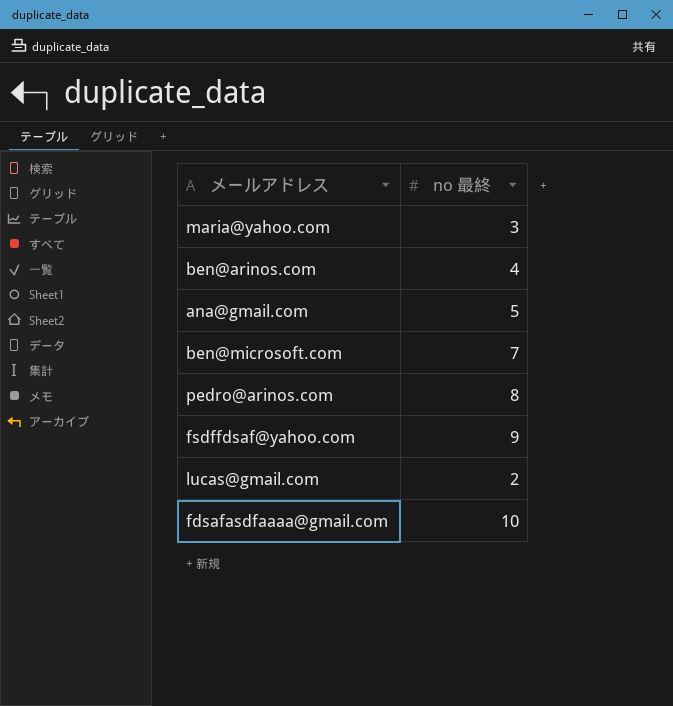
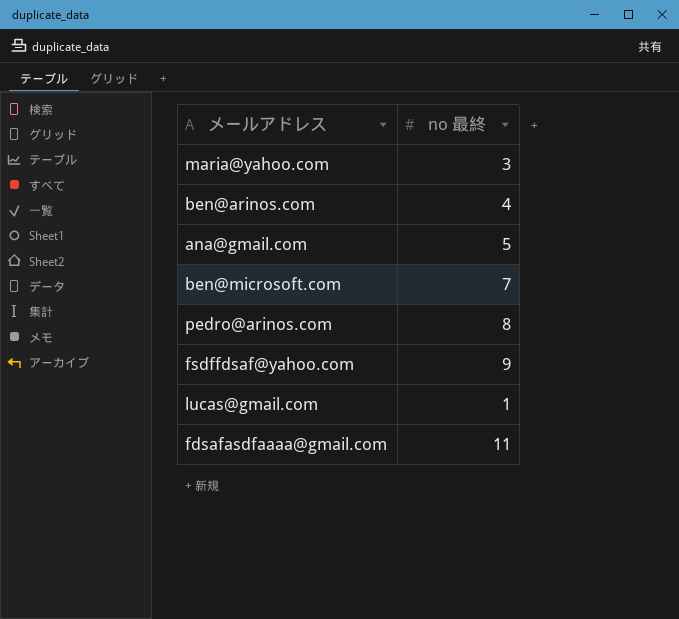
lucas@gmail.com | no 最終: 2 -> 1
fdsafasdfaaaa@gmail.com | no 最終: 10 -> 11

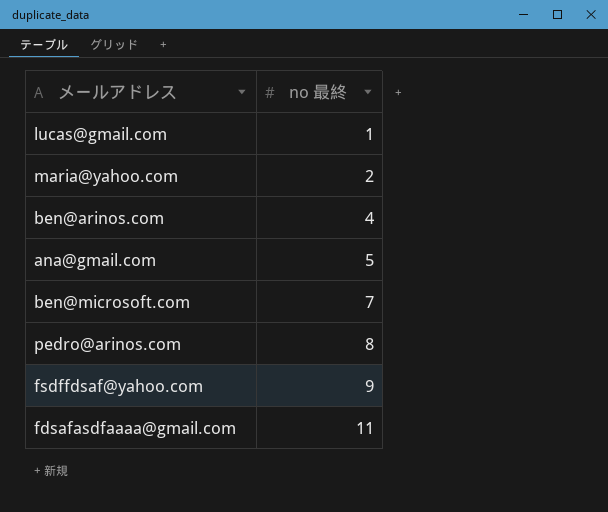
row order: none -> no 最終 ascending
maria@yahoo.com | no 最終: 3 -> 2

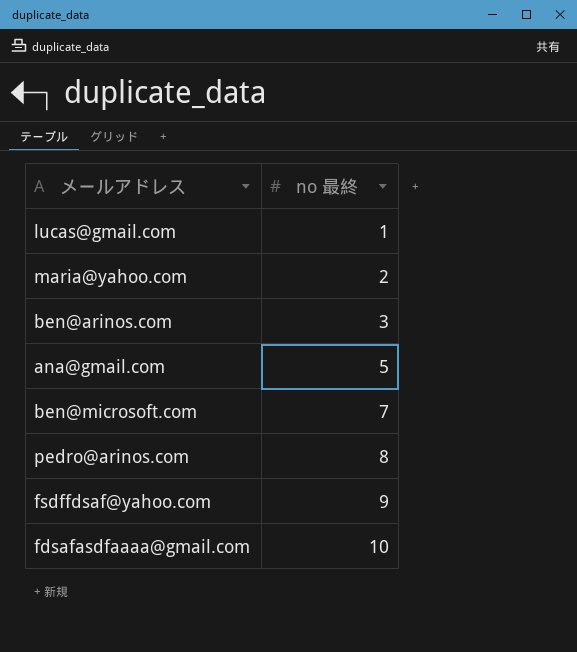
ben@arinos.com | no 最終: 4 -> 3
fdsafasdfaaaa@gmail.com | no 最終: 11 -> 10

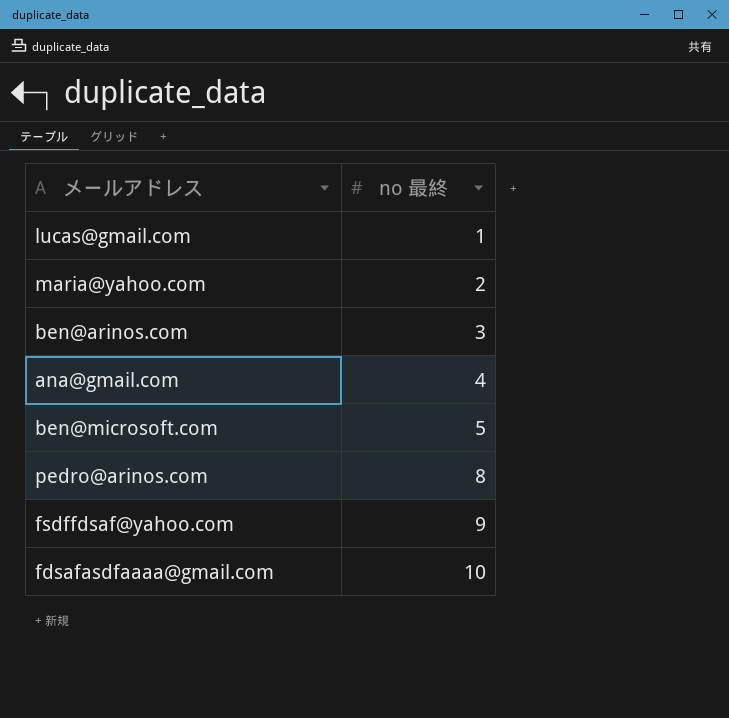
ana@gmail.com | no 最終: 5 -> 4
ben@microsoft.com | no 最終: 7 -> 5

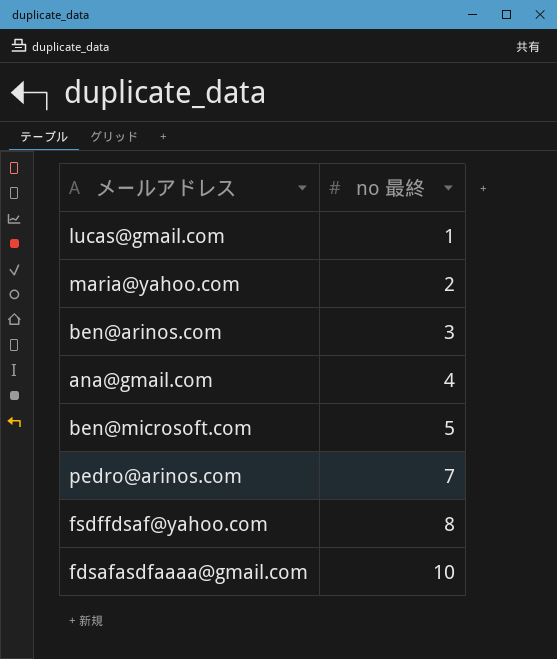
pedro@arinos.com | no 最終: 8 -> 7
fsdffdsaf@yahoo.com | no 最終: 9 -> 8

